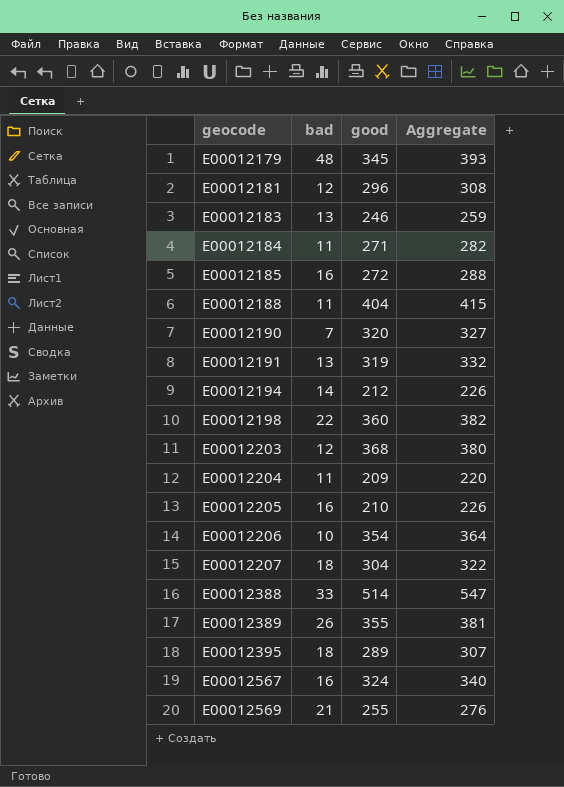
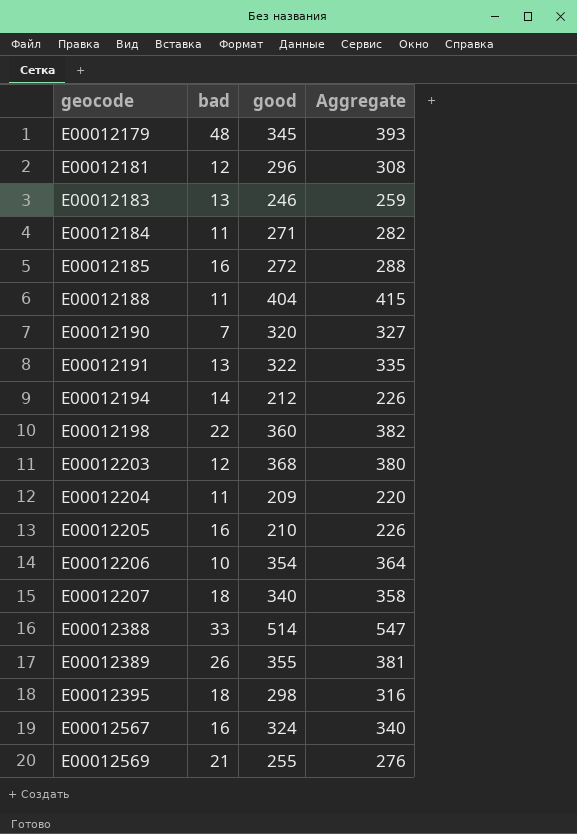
E00012191 | good: 319 -> 322
E00012191 | Aggregate: 332 -> 335
E00012207 | good: 304 -> 340
E00012207 | Aggregate: 322 -> 358
E00012395 | good: 289 -> 298
E00012395 | Aggregate: 307 -> 316

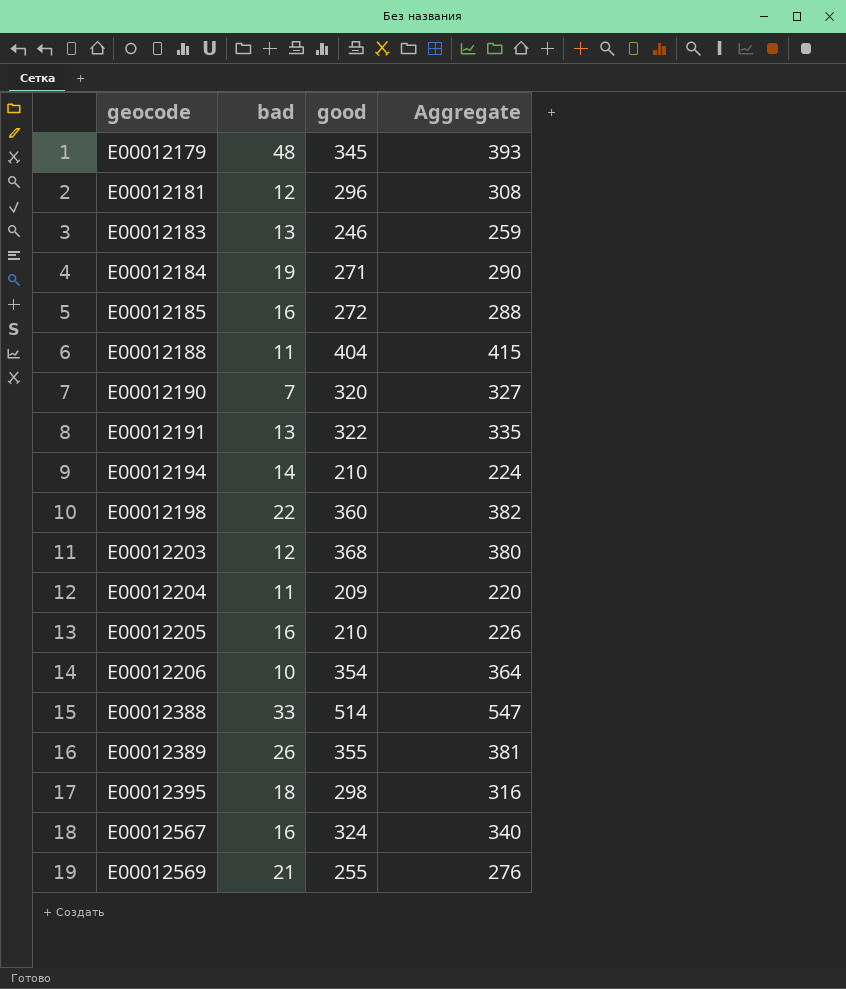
row E00012207: 18 | 340 | 358 -> none
E00012184 | bad: 11 -> 19
E00012184 | Aggregate: 282 -> 290
E00012194 | good: 212 -> 210
E00012194 | Aggregate: 226 -> 224

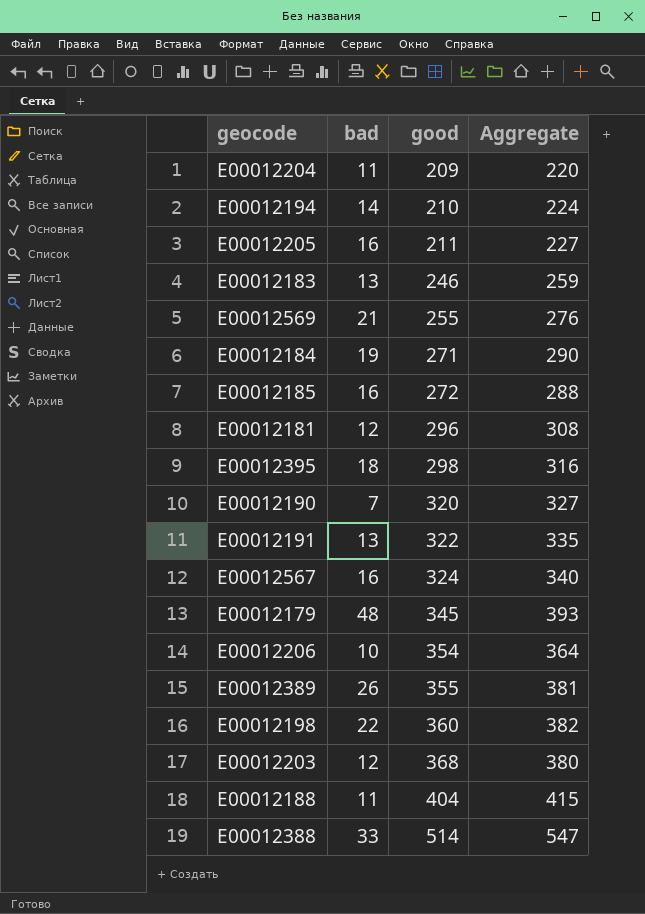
row order: geocode ascending -> good ascending
E00012205 | good: 210 -> 211
E00012205 | Aggregate: 226 -> 227

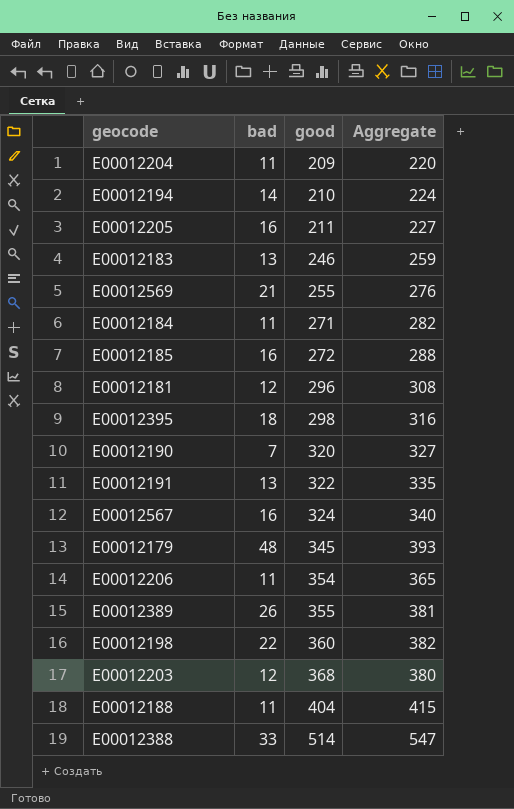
E00012184 | bad: 19 -> 11
E00012184 | Aggregate: 290 -> 282
E00012206 | bad: 10 -> 11
E00012206 | Aggregate: 364 -> 365

